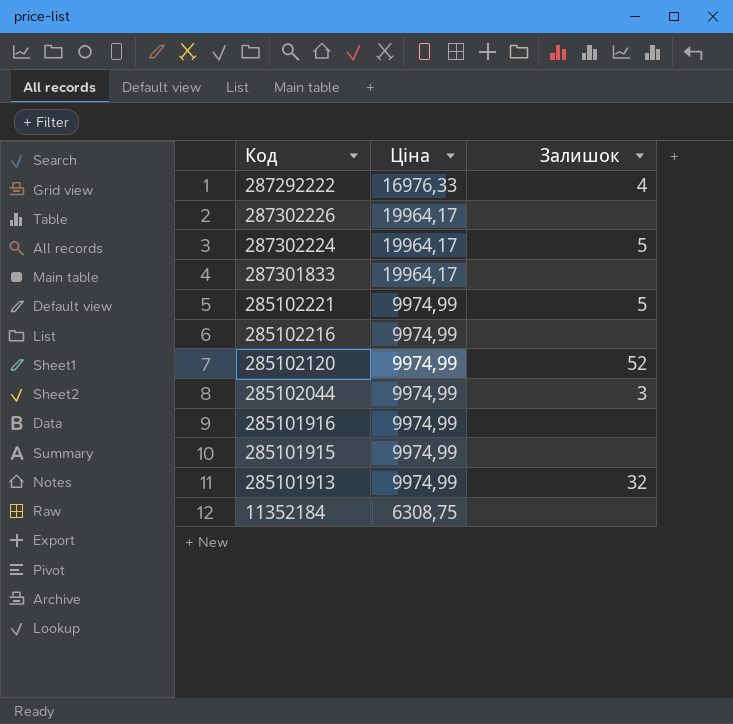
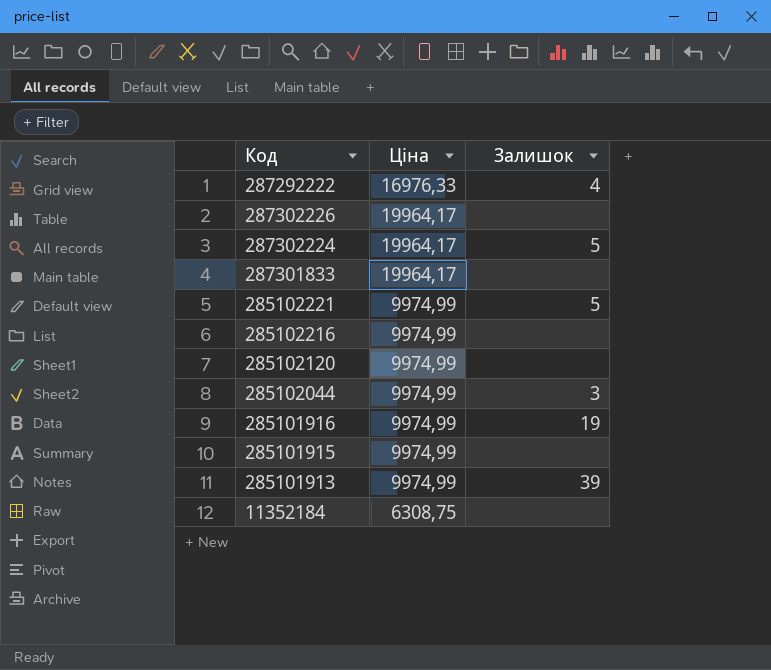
285102120 | Залишок: 52 -> none
285101916 | Залишок: none -> 19
285101913 | Залишок: 32 -> 39

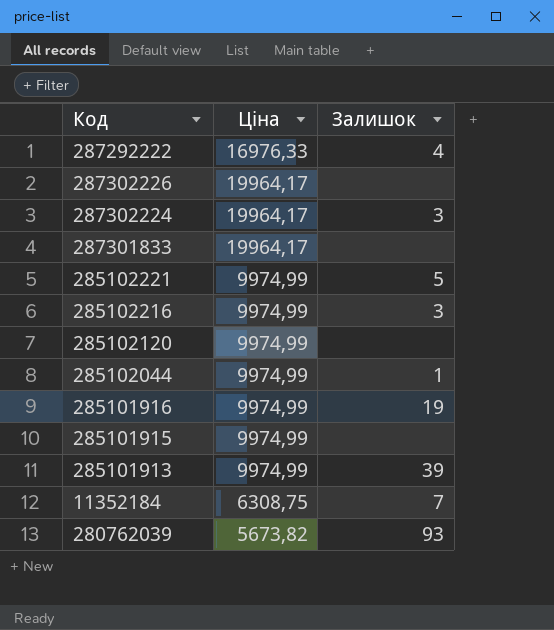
287302224 | Залишок: 5 -> 3
285102216 | Залишок: none -> 3
285102044 | Залишок: 3 -> 1
11352184 | Залишок: none -> 7
row 280762039: none -> 5673,82 | 93

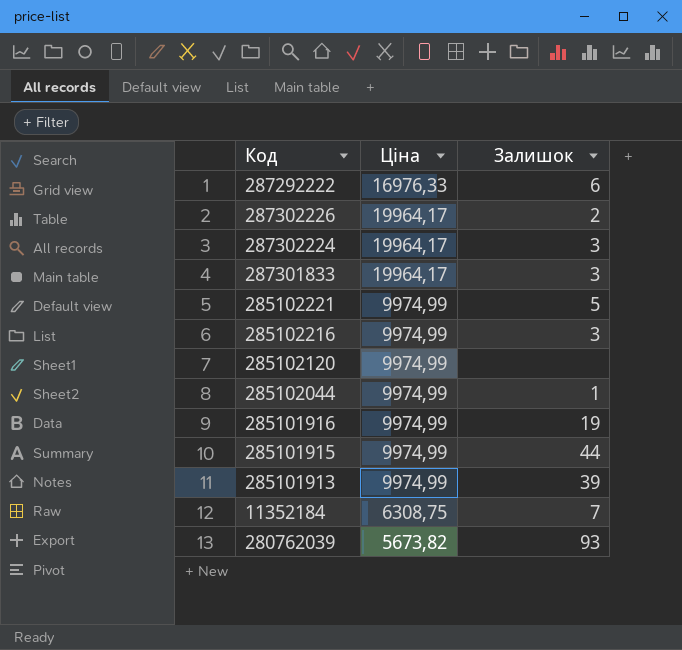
287292222 | Залишок: 4 -> 6
287302226 | Залишок: none -> 2
287301833 | Залишок: none -> 3
285101915 | Залишок: none -> 44

